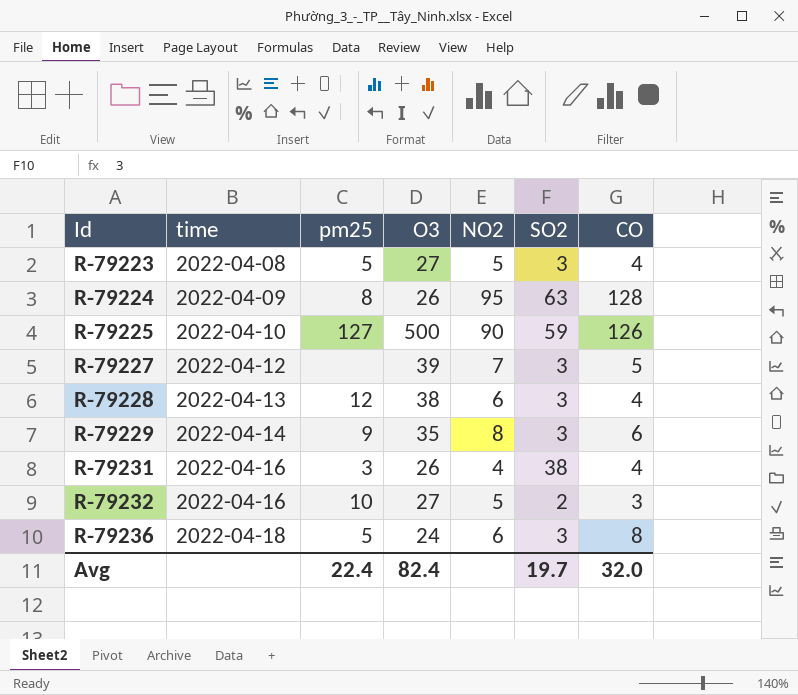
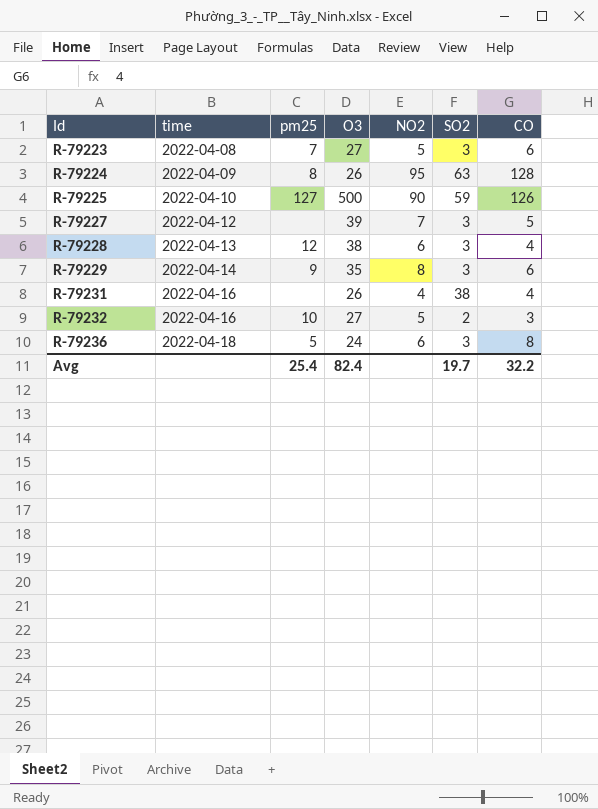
R-79223 | pm25: 5 -> 7
R-79223 | CO: 4 -> 6
R-79231 | pm25: 3 -> none
Avg | pm25: 22.4 -> 25.4
Avg | CO: 32.0 -> 32.2

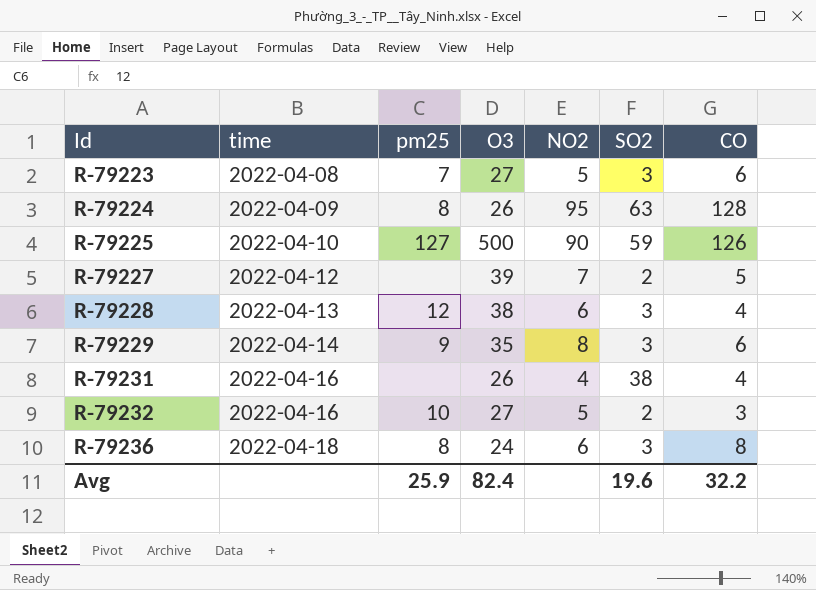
R-79227 | SO2: 3 -> 2
R-79236 | pm25: 5 -> 8
Avg | pm25: 25.4 -> 25.9
Avg | SO2: 19.7 -> 19.6

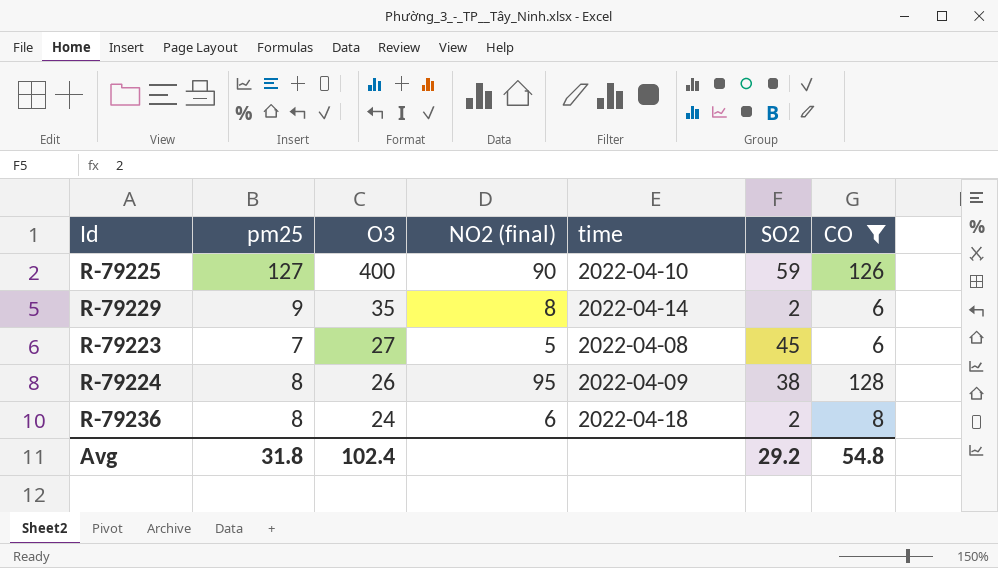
filter: none -> CO >= 6
row order: Id ascending -> O3 descending
column name: NO2 -> NO2 (final)
column time | position: 2 -> 5
R-79225 | O3: 500 -> 400
R-79229 | SO2: 3 -> 2
R-79223 | SO2: 3 -> 45
R-79224 | SO2: 63 -> 38
R-79236 | SO2: 3 -> 2
Avg | pm25: 25.9 -> 31.8
Avg | O3: 82.4 -> 102.4
Avg | SO2: 19.6 -> 29.2
Avg | CO: 32.2 -> 54.8

